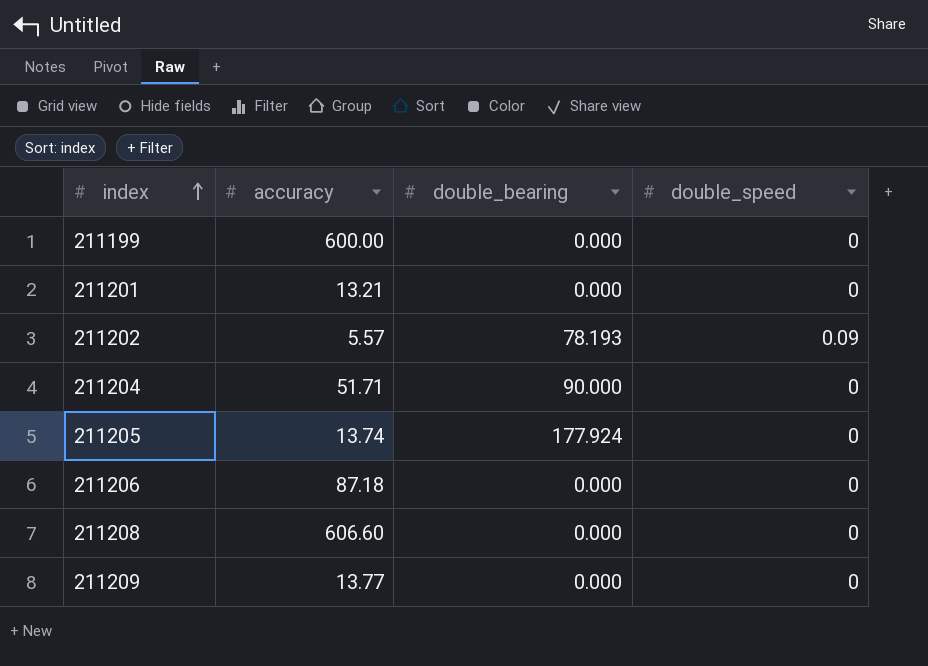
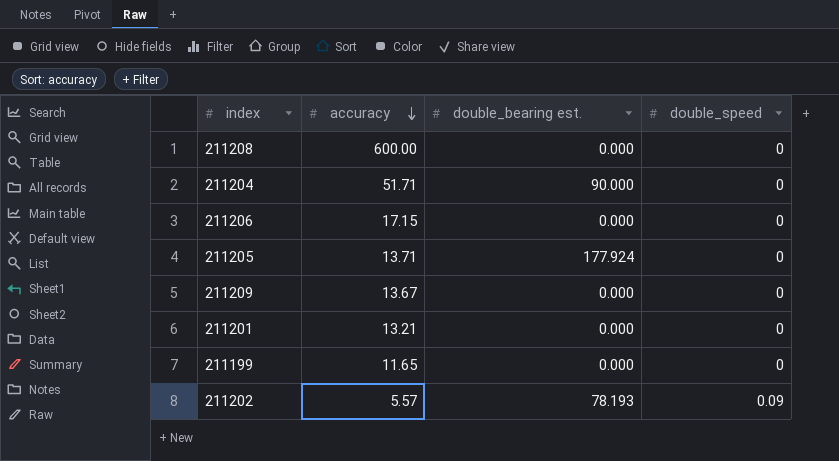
row order: index ascending -> accuracy descending
column name: double_bearing -> double_bearing est.
211208 | accuracy: 606.60 -> 600.00
211206 | accuracy: 87.18 -> 17.15
211205 | accuracy: 13.74 -> 13.71
211209 | accuracy: 13.77 -> 13.67
211199 | accuracy: 600.00 -> 11.65

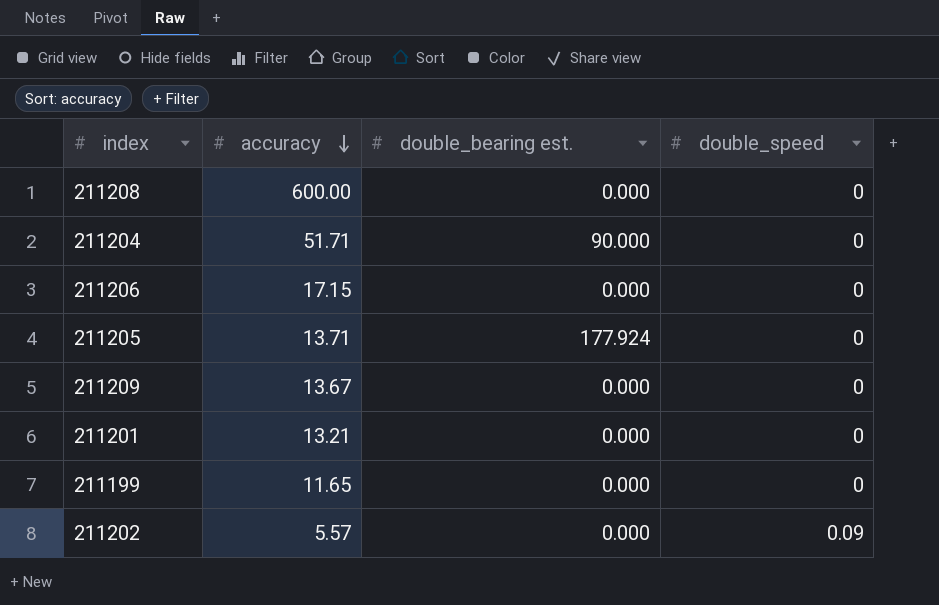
211202 | double_bearing est.: 78.193 -> 0.000

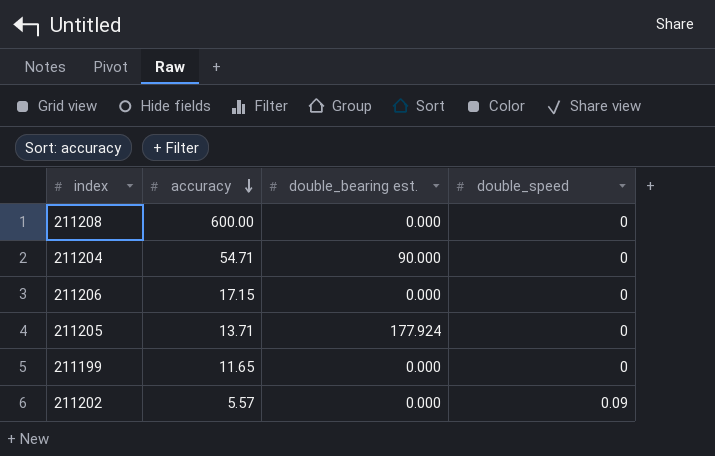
row 211209: 13.67 | 0.000 | 0 -> none
row 211201: 13.21 | 0.000 | 0 -> none
211204 | accuracy: 51.71 -> 54.71

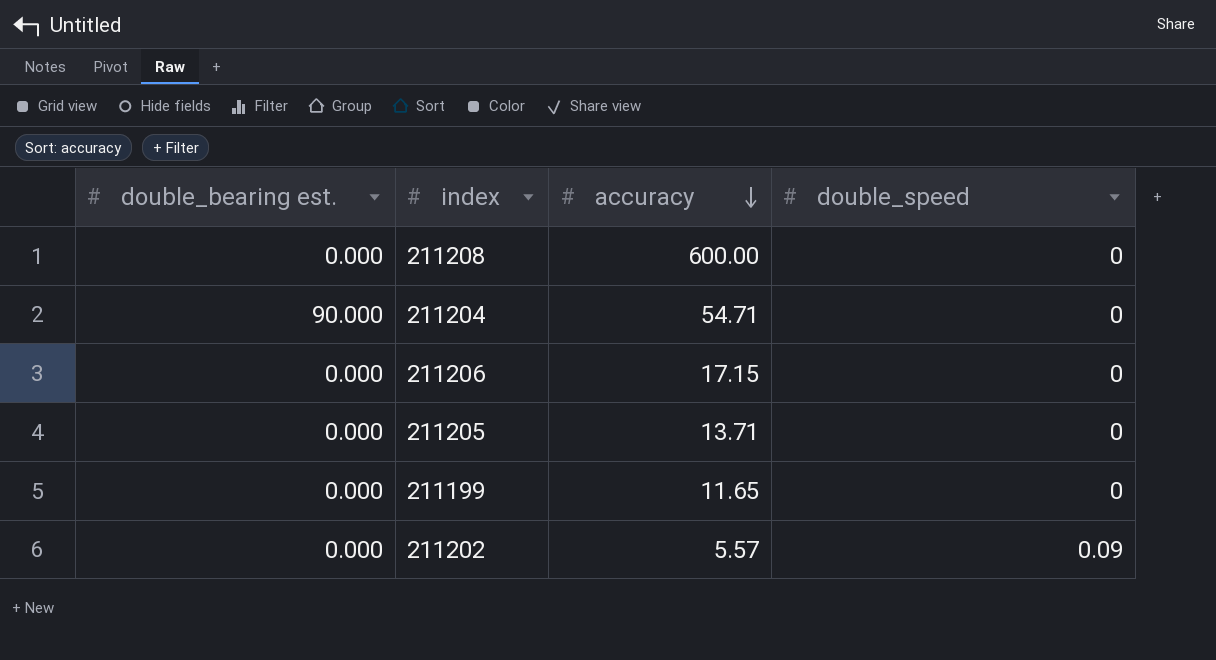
column double_bearing est. | position: 3 -> 1
211205 | double_bearing est.: 177.924 -> 0.000

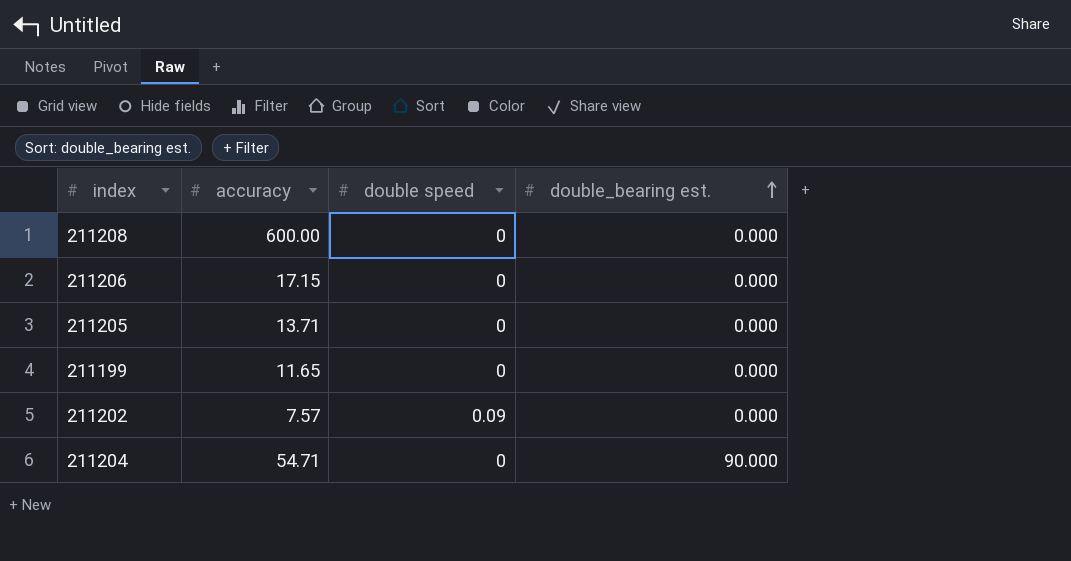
row order: accuracy descending -> double_bearing est. ascending
column name: double_speed -> double speed
column double_bearing est. | position: 1 -> 4
211202 | accuracy: 5.57 -> 7.57

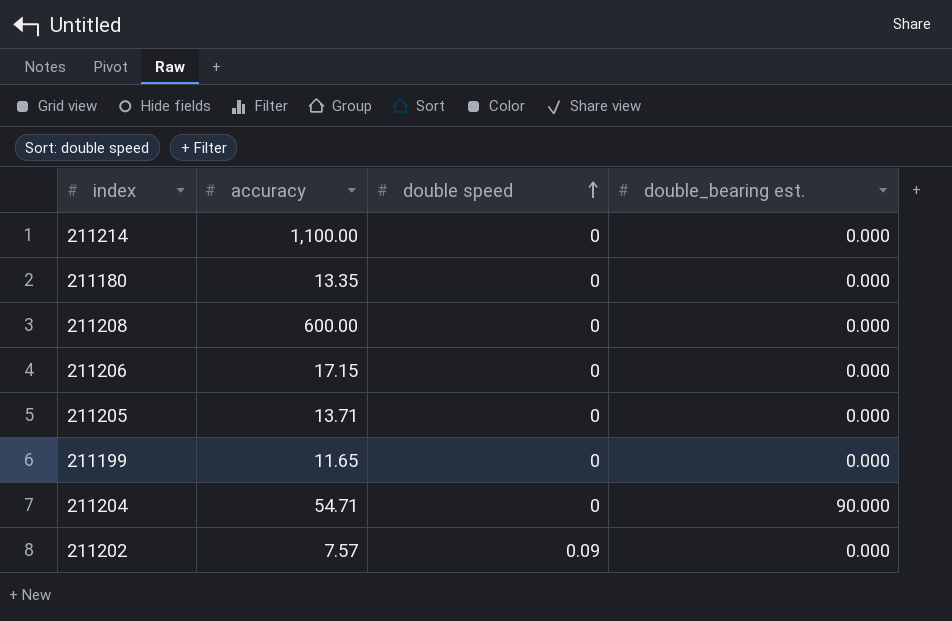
row order: double_bearing est. ascending -> double speed ascending
row 211214: none -> 1,100.00 | 0 | 0.000
row 211180: none -> 13.35 | 0 | 0.000

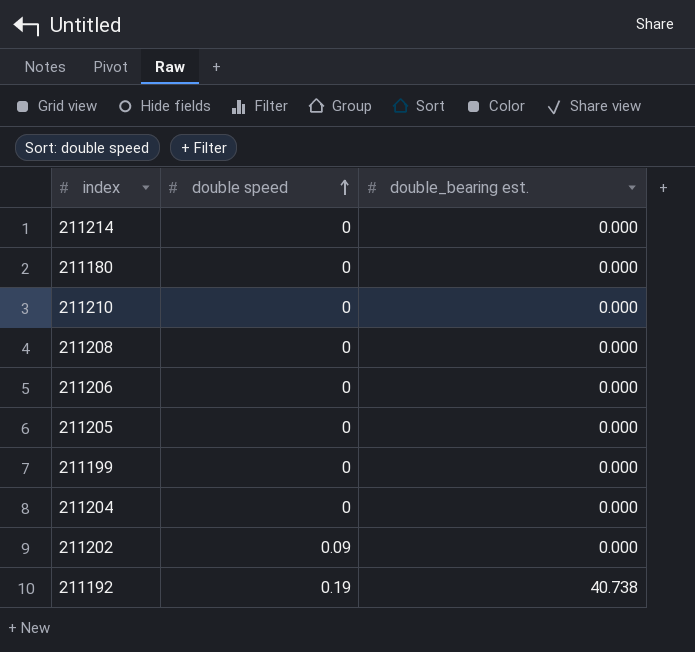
column accuracy | position: 2 -> none
row 211210: none -> 0 | 0.000
211204 | double_bearing est.: 90.000 -> 0.000
row 211192: none -> 0.19 | 40.738

